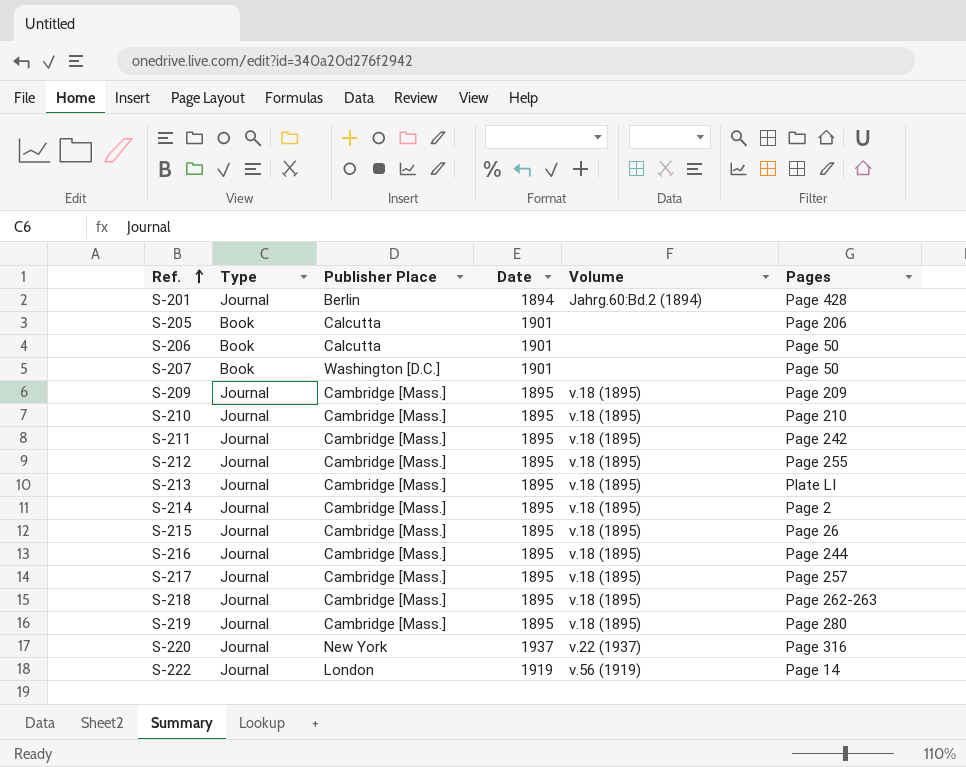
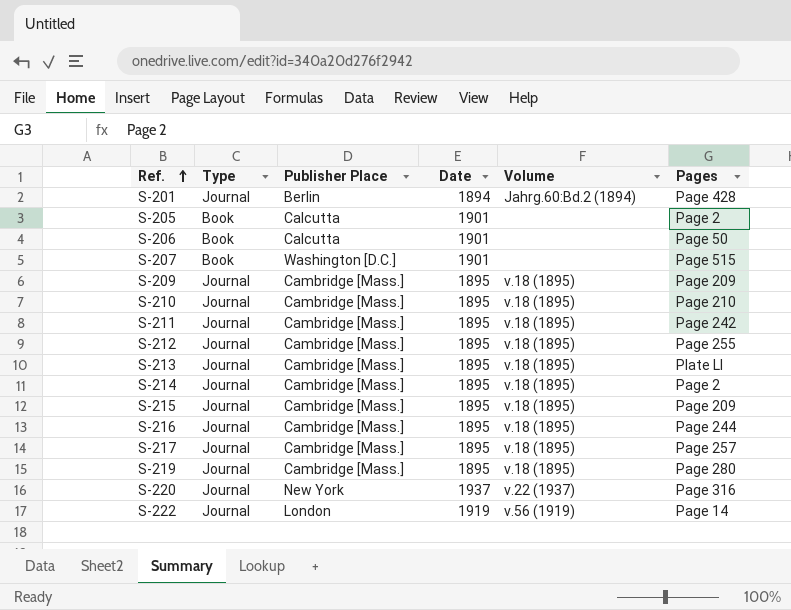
row S-218: Journal | Cambridge [Mass.] | 1895 | v.18 (1895) | Page 262-263 -> none
S-205 | Pages: Page 206 -> Page 2
S-207 | Pages: Page 50 -> Page 515
S-215 | Pages: Page 26 -> Page 209

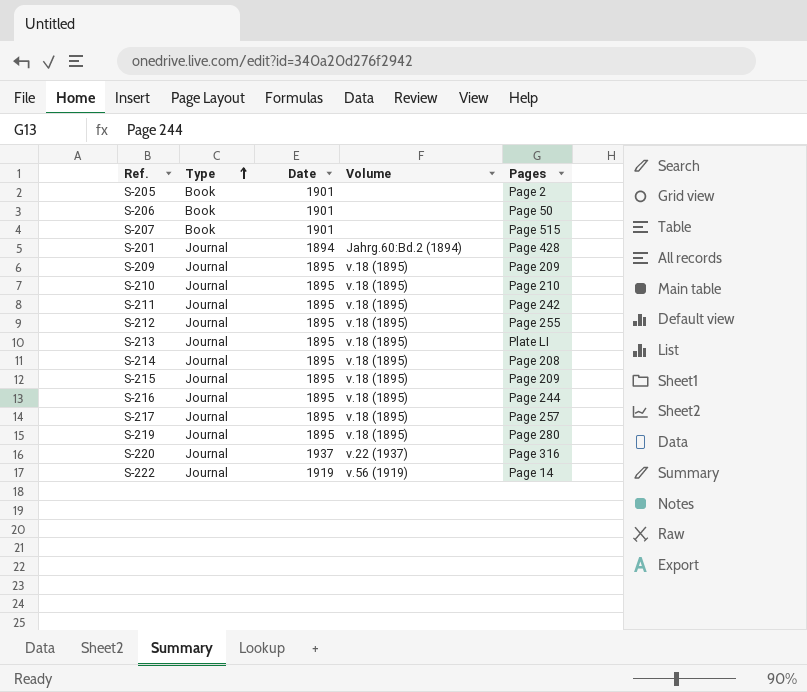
row order: Ref. ascending -> Type ascending
column Publisher Place | position: 3 -> none
S-214 | Pages: Page 2 -> Page 208

